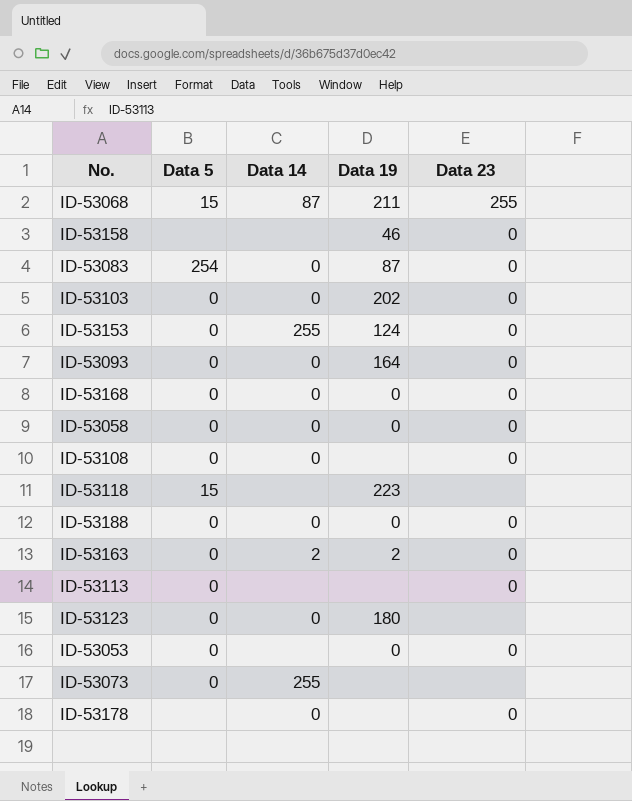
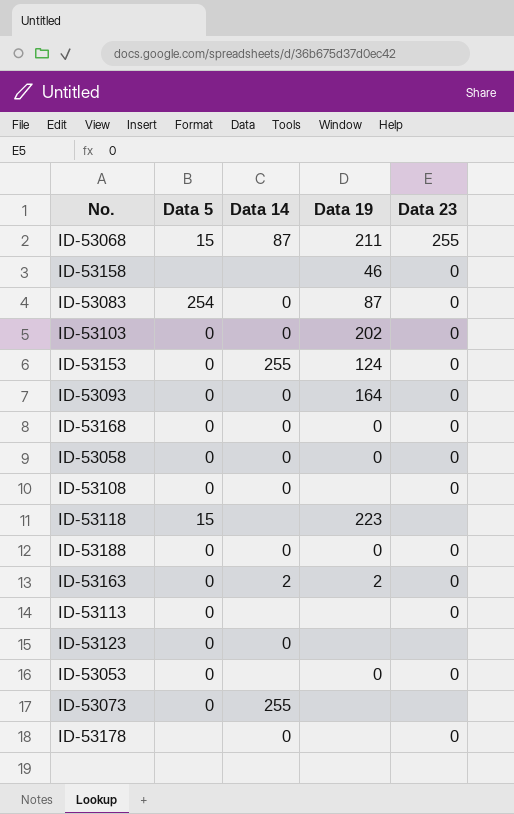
ID-53123 | Data 19: 180 -> none

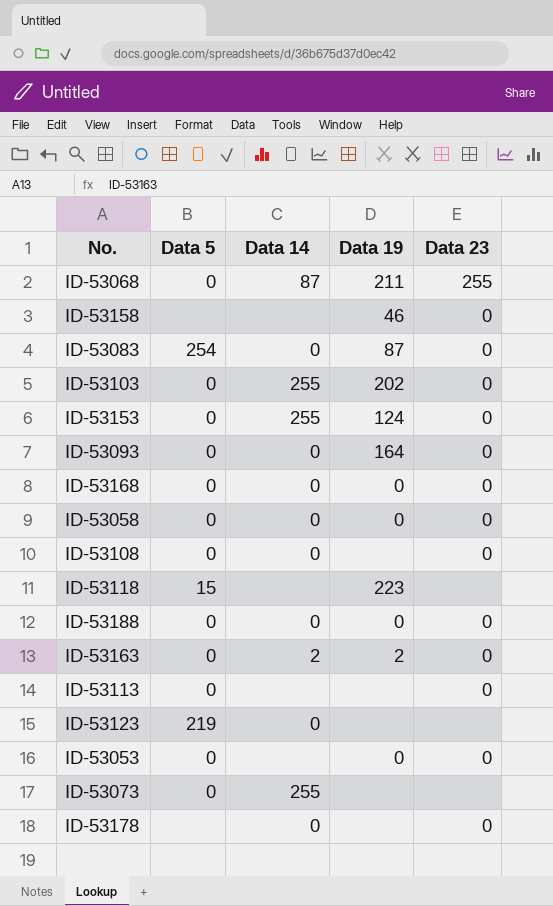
ID-53068 | Data 5: 15 -> 0
ID-53103 | Data 14: 0 -> 255
ID-53123 | Data 5: 0 -> 219

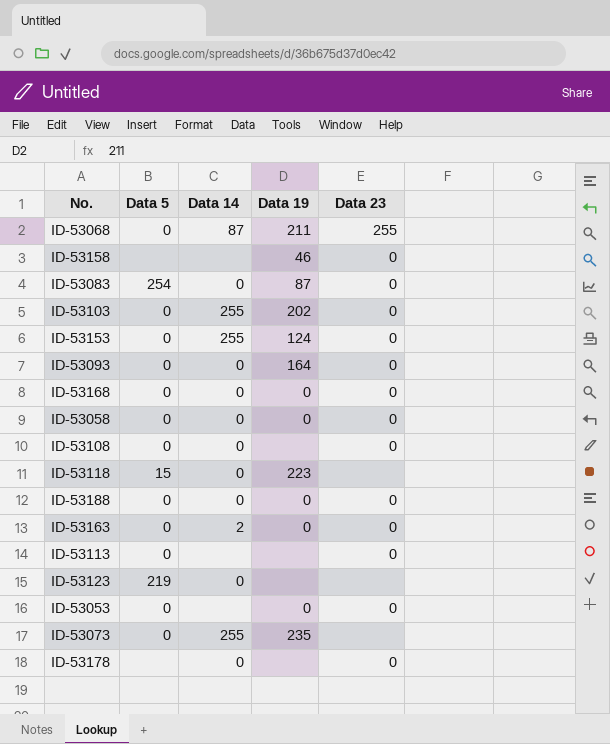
ID-53118 | Data 14: none -> 0
ID-53163 | Data 19: 2 -> 0
ID-53073 | Data 19: none -> 235

